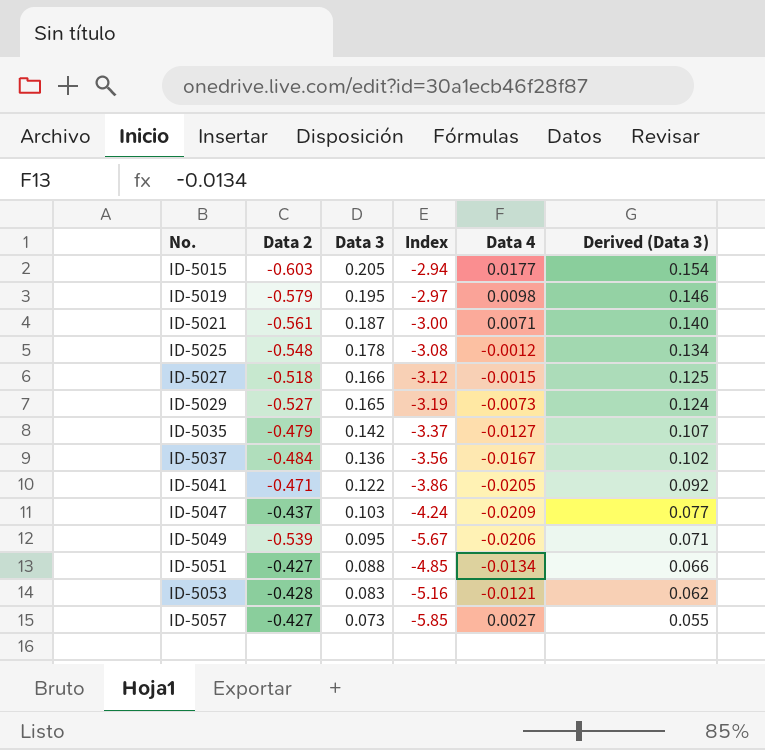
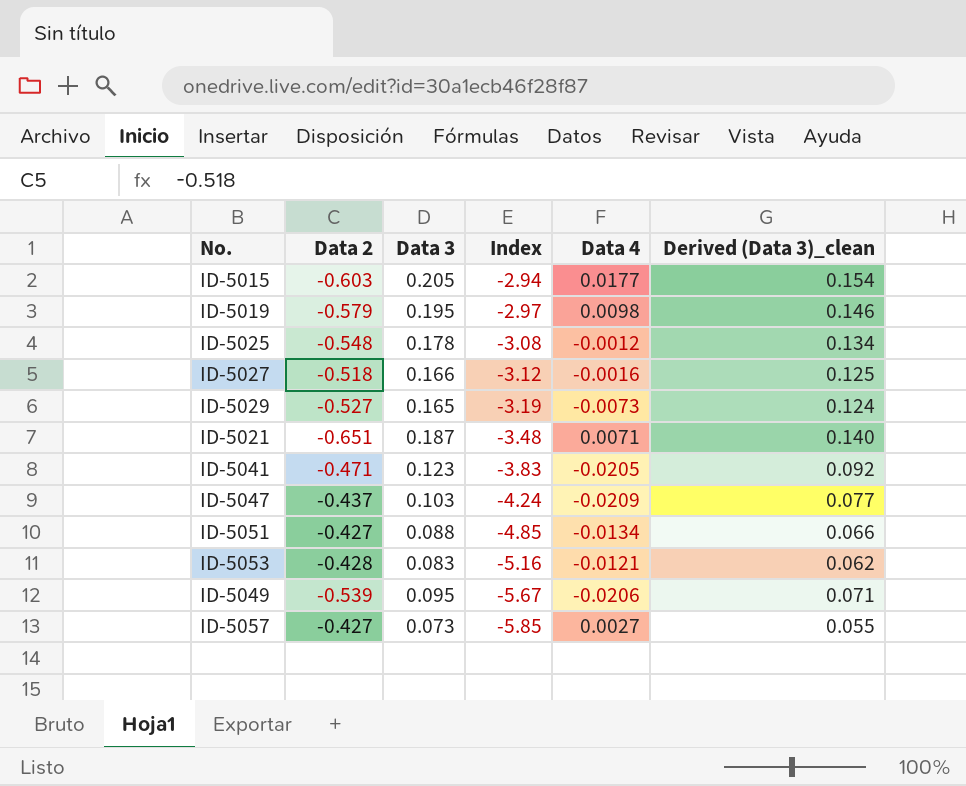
row order: No. ascending -> Index descending
column name: Derived (Data 3) -> Derived (Data 3)_clean
row ID-5035: -0.479 | 0.142 | -3.37 | -0.0127 | 0.107 -> none
row ID-5037: -0.484 | 0.136 | -3.56 | -0.0167 | 0.102 -> none
ID-5027 | Data 4: -0.0015 -> -0.0016
ID-5021 | Data 2: -0.561 -> -0.651
ID-5021 | Index: -3.00 -> -3.48
ID-5041 | Data 3: 0.122 -> 0.123
ID-5041 | Index: -3.86 -> -3.83

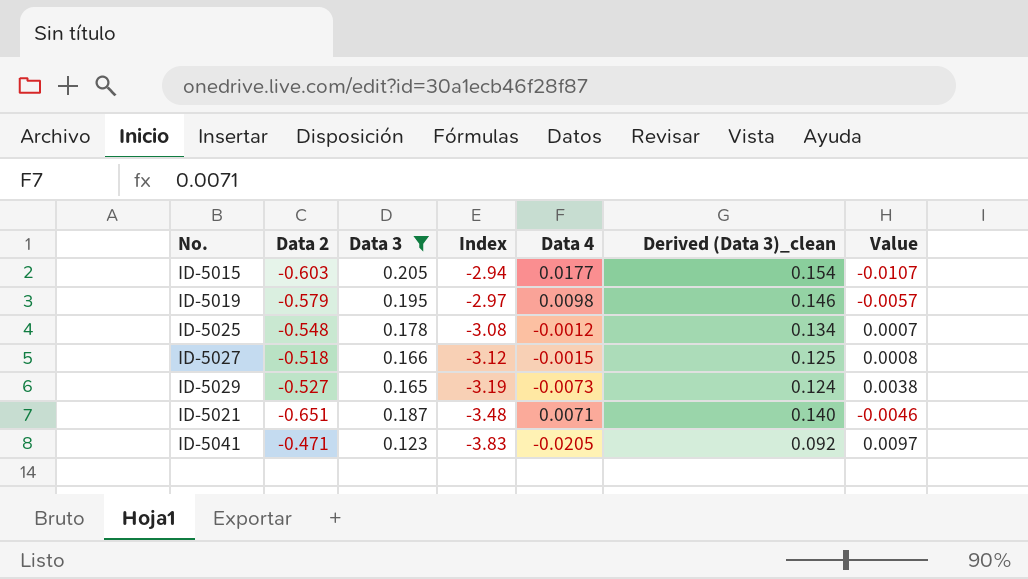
filter: none -> Data 3 >= 0.123
column Value | formula: none -> [Data 2] * [Data 4]
ID-5027 | Data 4: -0.0016 -> -0.0015

